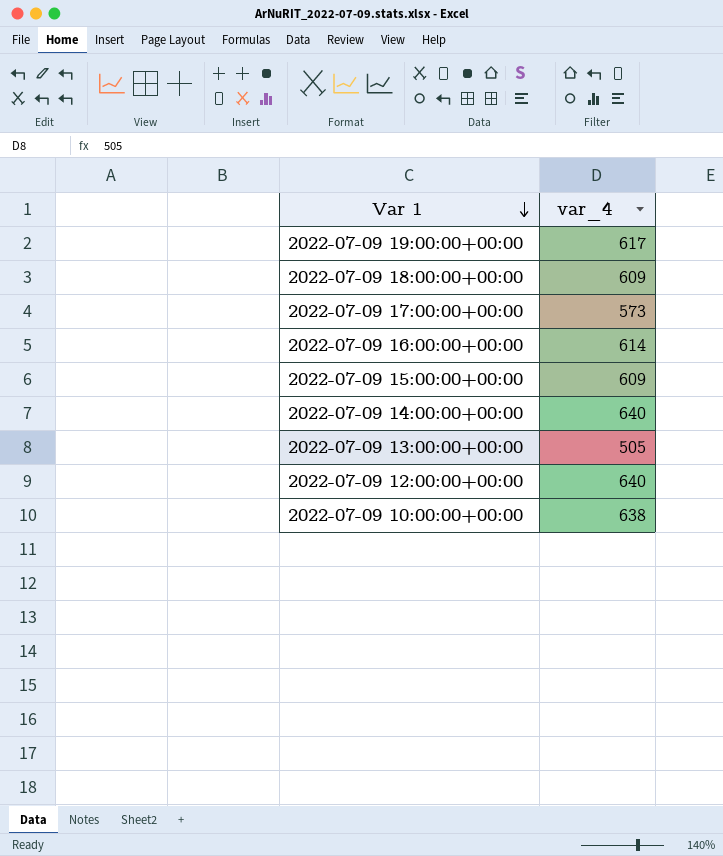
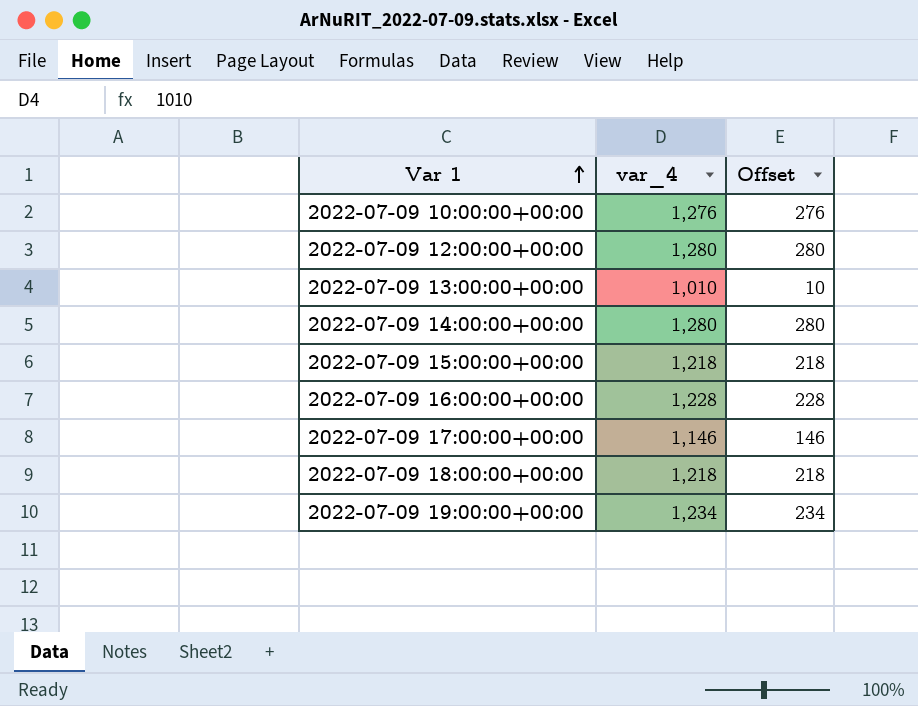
row order: Var 1 descending -> Var 1 ascending
column Offset | formula: none -> [var_4] - 1000
2022-07-09 10:00:00+00:00 | var_4: 638 -> 1,276
2022-07-09 12:00:00+00:00 | var_4: 640 -> 1,280
2022-07-09 13:00:00+00:00 | var_4: 505 -> 1,010
2022-07-09 14:00:00+00:00 | var_4: 640 -> 1,280
2022-07-09 15:00:00+00:00 | var_4: 609 -> 1,218
2022-07-09 16:00:00+00:00 | var_4: 614 -> 1,228
2022-07-09 17:00:00+00:00 | var_4: 573 -> 1,146
2022-07-09 18:00:00+00:00 | var_4: 609 -> 1,218
2022-07-09 19:00:00+00:00 | var_4: 617 -> 1,234

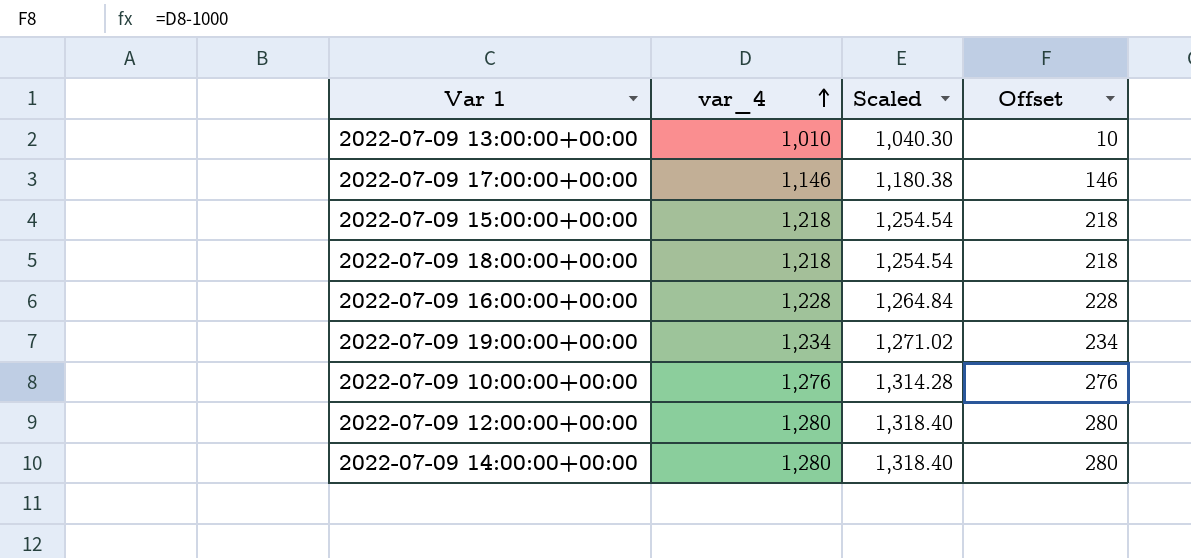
row order: Var 1 ascending -> var_4 ascending
column Scaled | formula: none -> [var_4] * 1.03

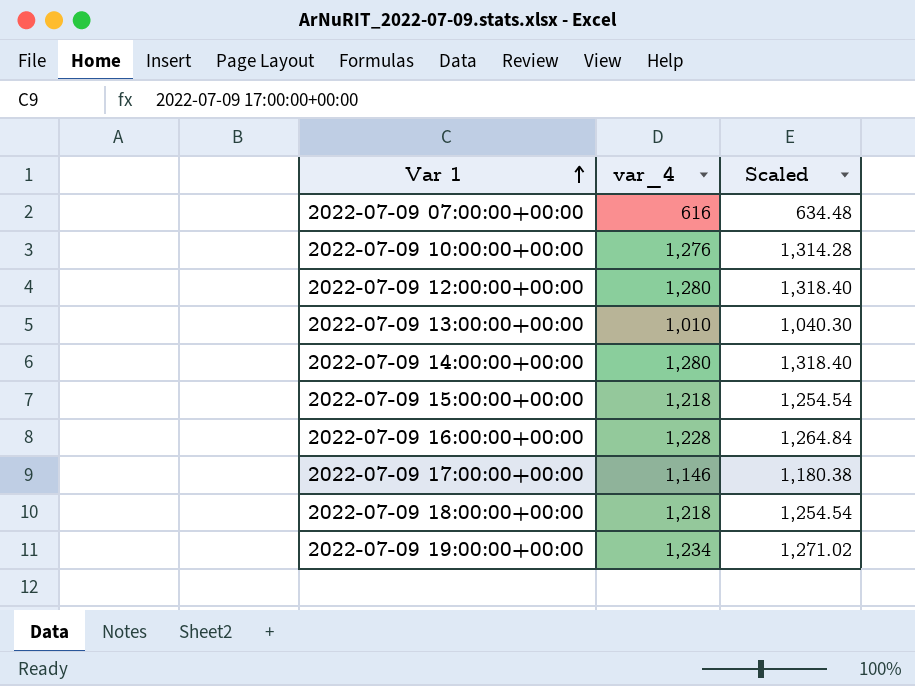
row order: var_4 ascending -> Var 1 ascending
column Offset | formula: [var_4] - 1000 -> none
row 2022-07-09 07:00:00+00:00: none -> 616 | 634.48

